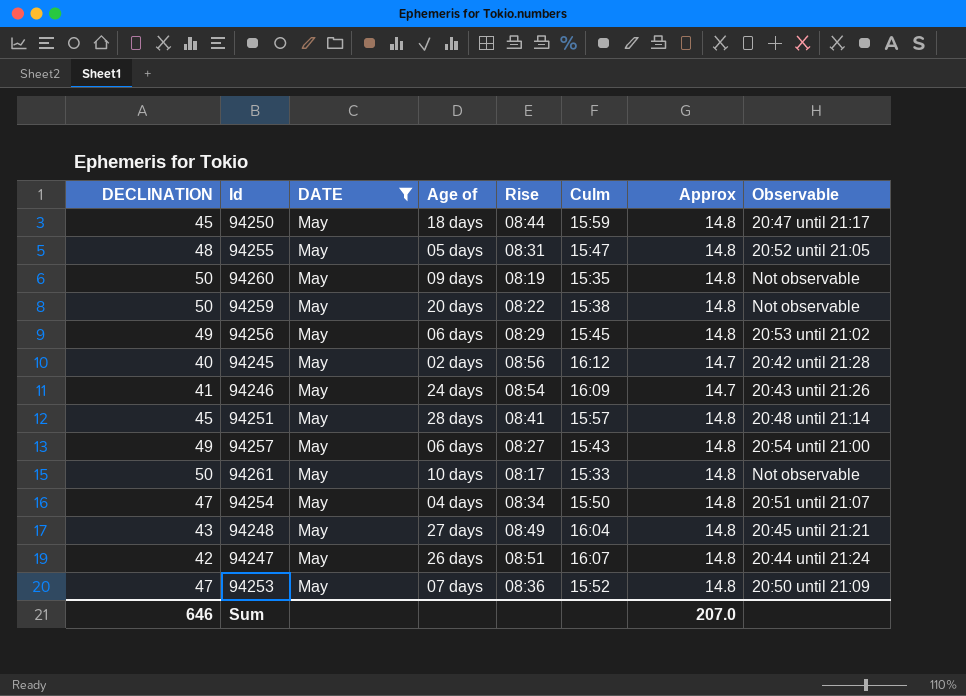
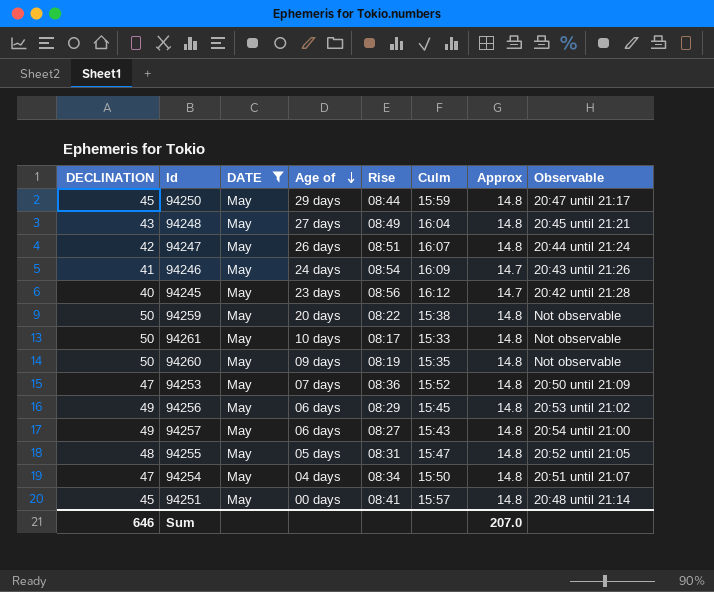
row order: none -> Age of descending
94250 | Age of: 18 days -> 29 days
94245 | Age of: 02 days -> 23 days
94251 | Age of: 28 days -> 00 days

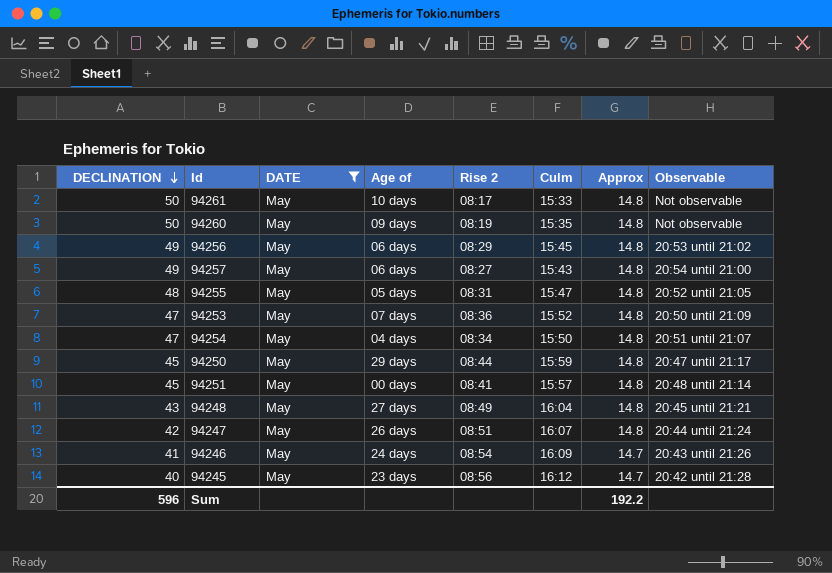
row order: Age of descending -> DECLINATION descending
column name: Rise -> Rise 2
row 94259: 50 | May | 20 days | 08:22 | 15:38 | 14.8 | Not observable -> none
Sum | DECLINATION: 646 -> 596
Sum | Approx: 207.0 -> 192.2

